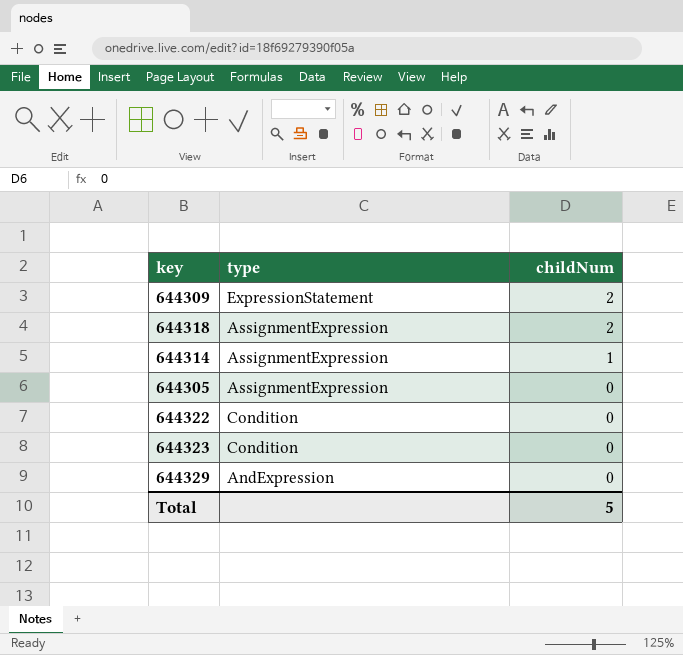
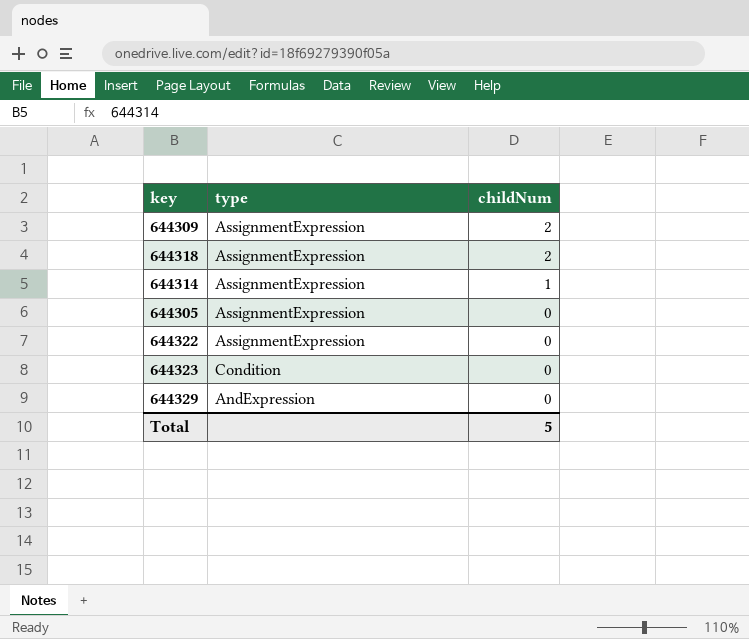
644309 | type: ExpressionStatement -> AssignmentExpression
644322 | type: Condition -> AssignmentExpression

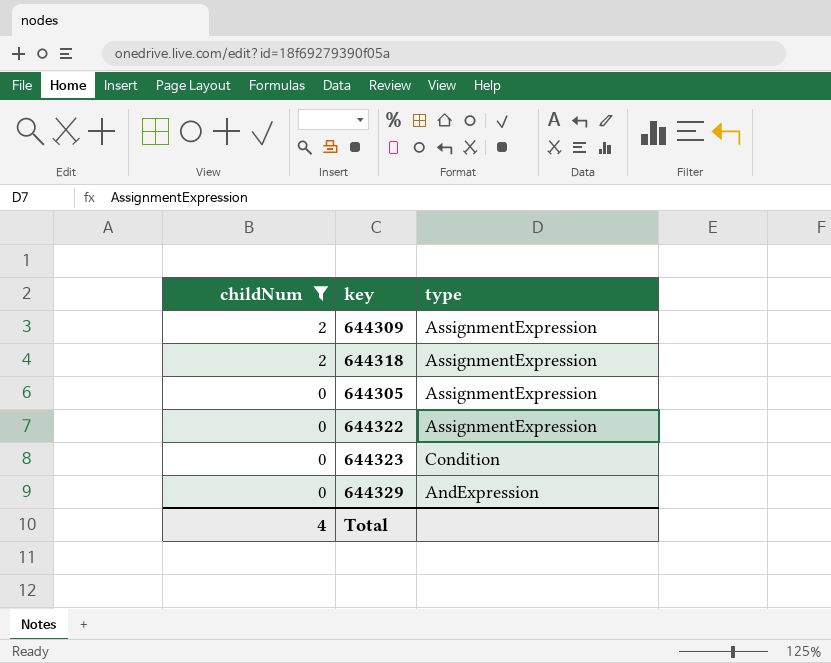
filter: none -> childNum != 1
column childNum | position: 3 -> 1
Total | childNum: 5 -> 4

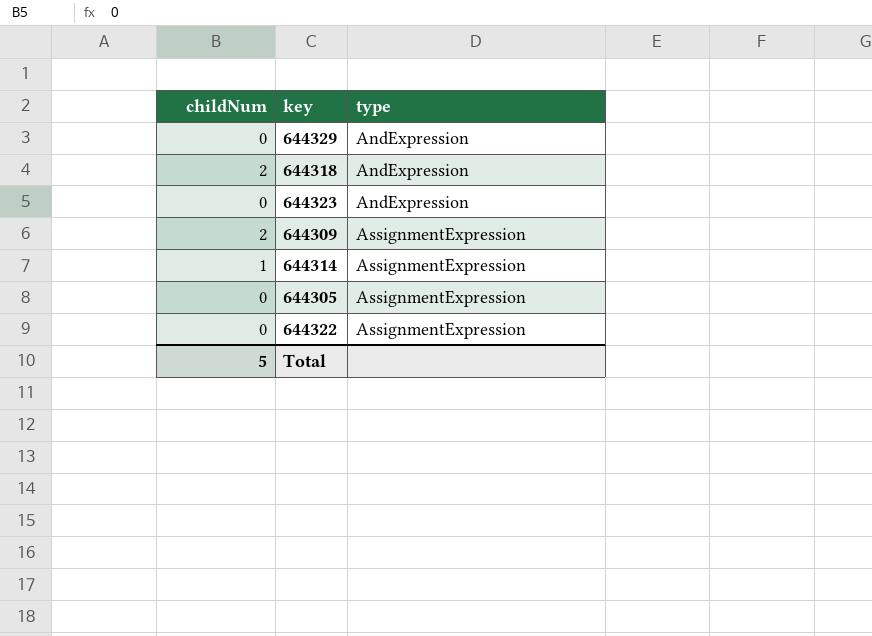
filter: childNum != 1 -> none
row order: childNum descending -> type ascending
644318 | type: AssignmentExpression -> AndExpression
644323 | type: Condition -> AndExpression
Total | childNum: 4 -> 5

